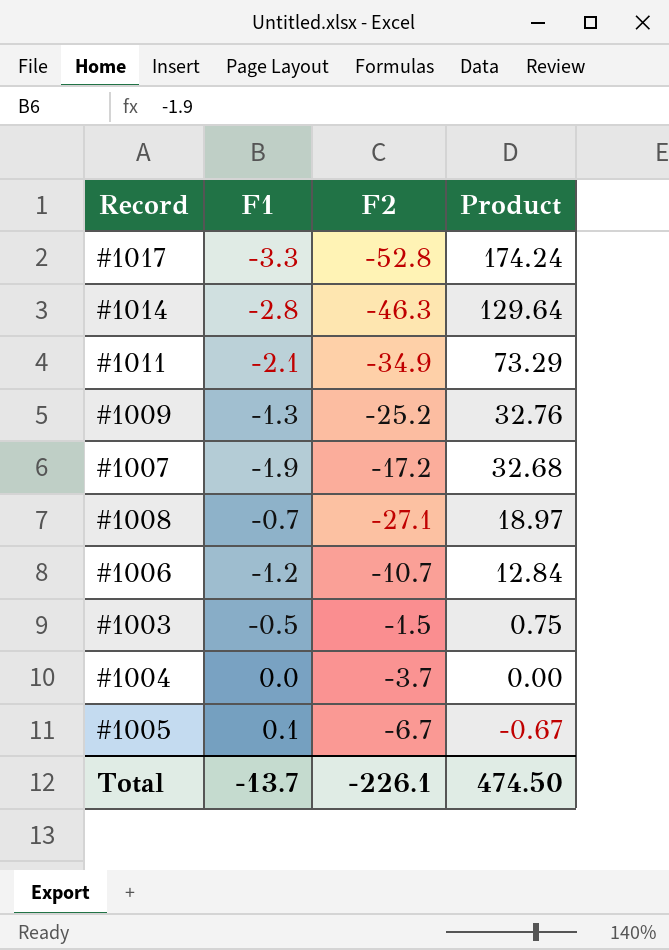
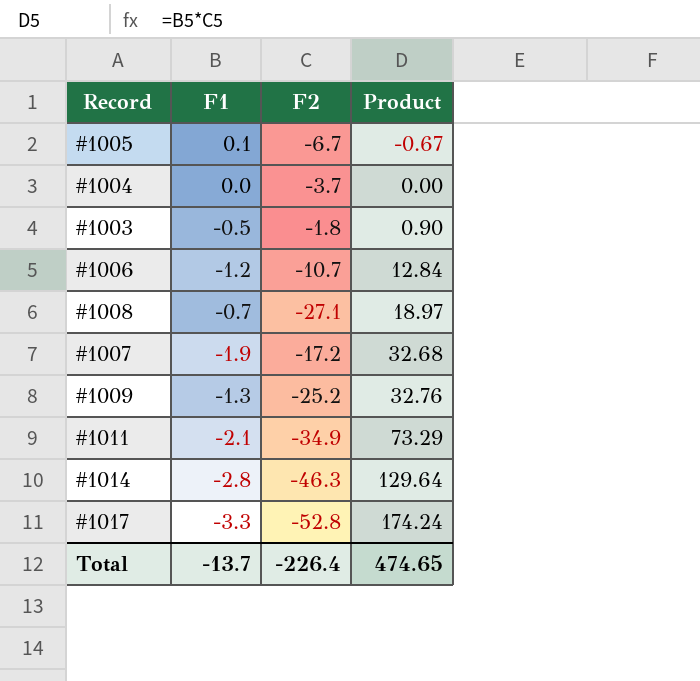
row order: Product descending -> Product ascending
#1003 | F2: -1.5 -> -1.8
#1003 | Product: 0.75 -> 0.90
Total | F2: -226.1 -> -226.4
Total | Product: 474.50 -> 474.65

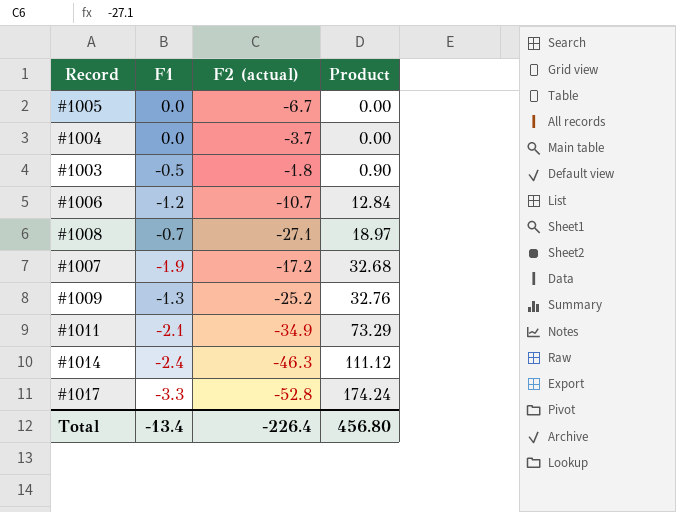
column name: F2 -> F2 (actual)
#1005 | F1: 0.1 -> 0.0
#1005 | Product: -0.67 -> 0.00
#1014 | F1: -2.8 -> -2.4
#1014 | Product: 129.64 -> 111.12
Total | F1: -13.7 -> -13.4
Total | Product: 474.65 -> 456.80

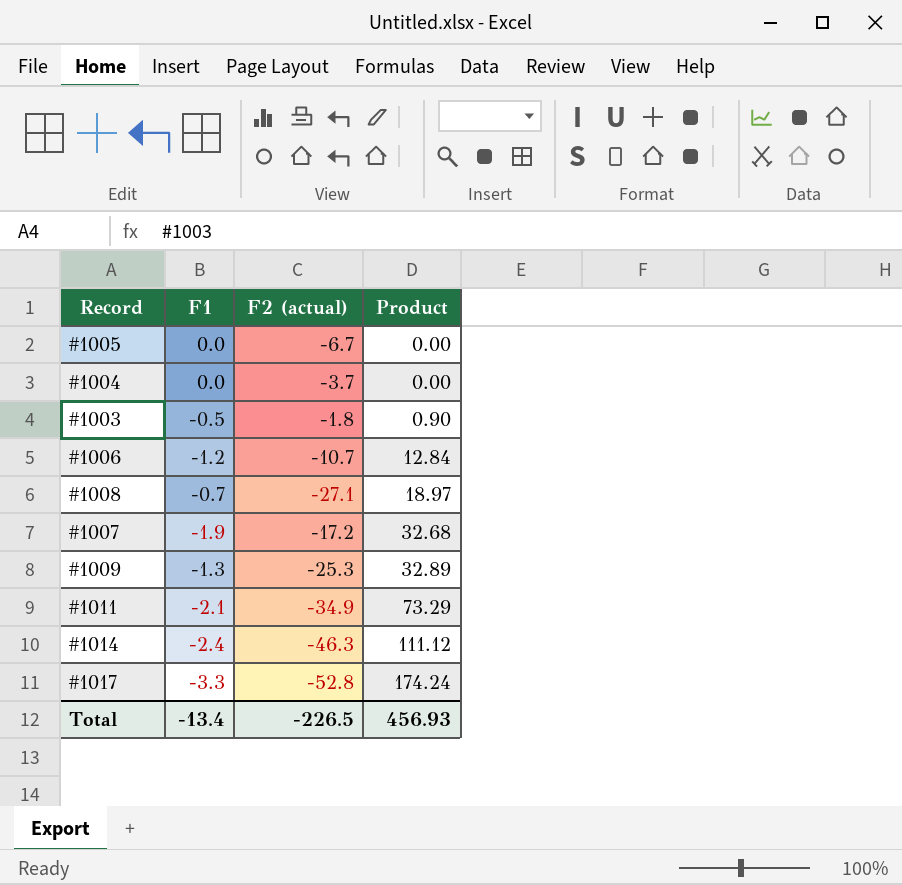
#1009 | F2 (actual): -25.2 -> -25.3
#1009 | Product: 32.76 -> 32.89
Total | F2 (actual): -226.4 -> -226.5
Total | Product: 456.80 -> 456.93

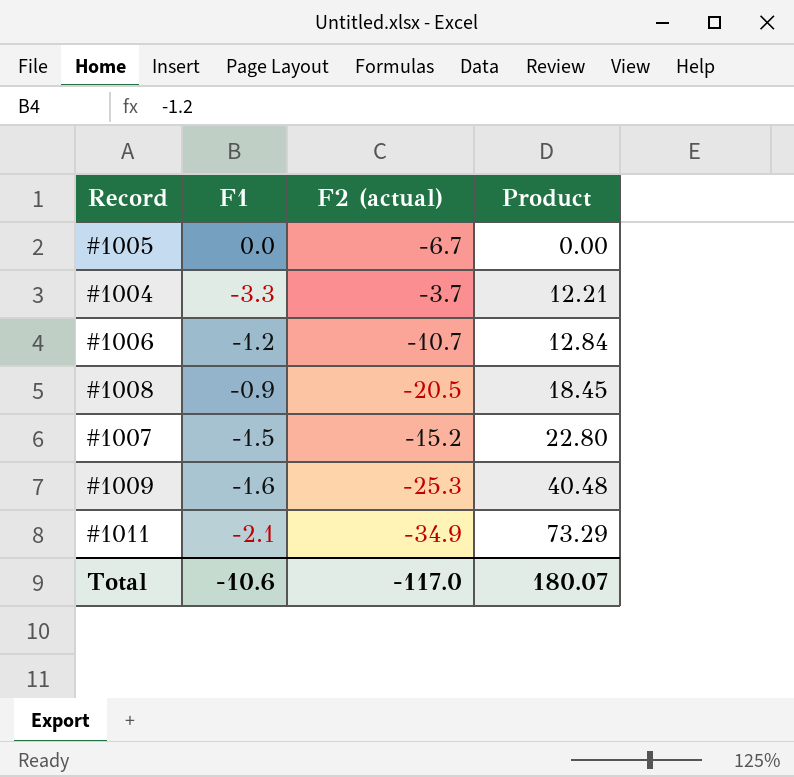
row #1003: -0.5 | -1.8 | 0.90 -> none
row #1014: -2.4 | -46.3 | 111.12 -> none
row #1017: -3.3 | -52.8 | 174.24 -> none
#1004 | F1: 0.0 -> -3.3
#1004 | Product: 0.00 -> 12.21
#1008 | F1: -0.7 -> -0.9
#1008 | F2 (actual): -27.1 -> -20.5
#1008 | Product: 18.97 -> 18.45
#1007 | F1: -1.9 -> -1.5
#1007 | F2 (actual): -17.2 -> -15.2
#1007 | Product: 32.68 -> 22.80
#1009 | F1: -1.3 -> -1.6
#1009 | Product: 32.89 -> 40.48
Total | F1: -13.4 -> -10.6
Total | F2 (actual): -226.5 -> -117.0
Total | Product: 456.93 -> 180.07

